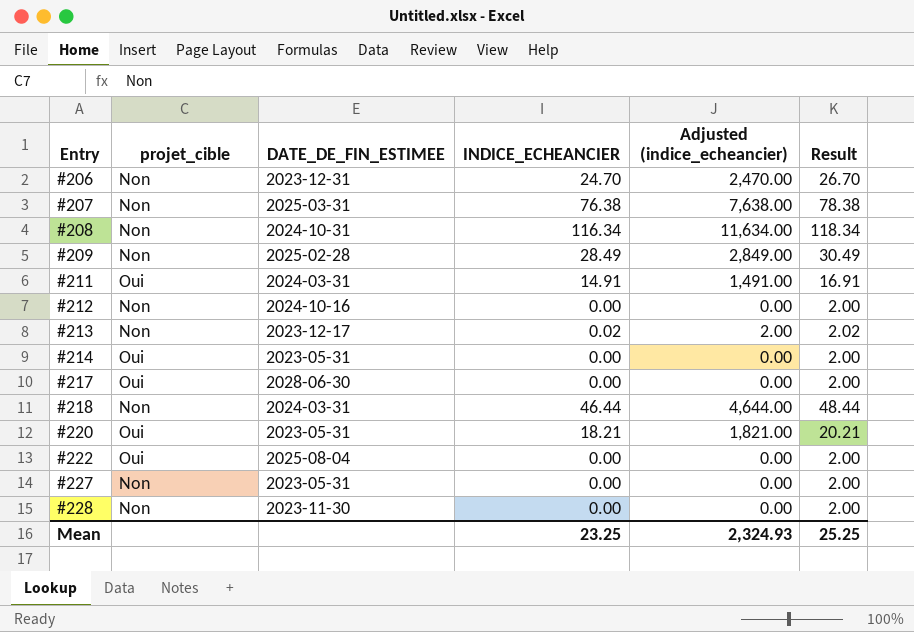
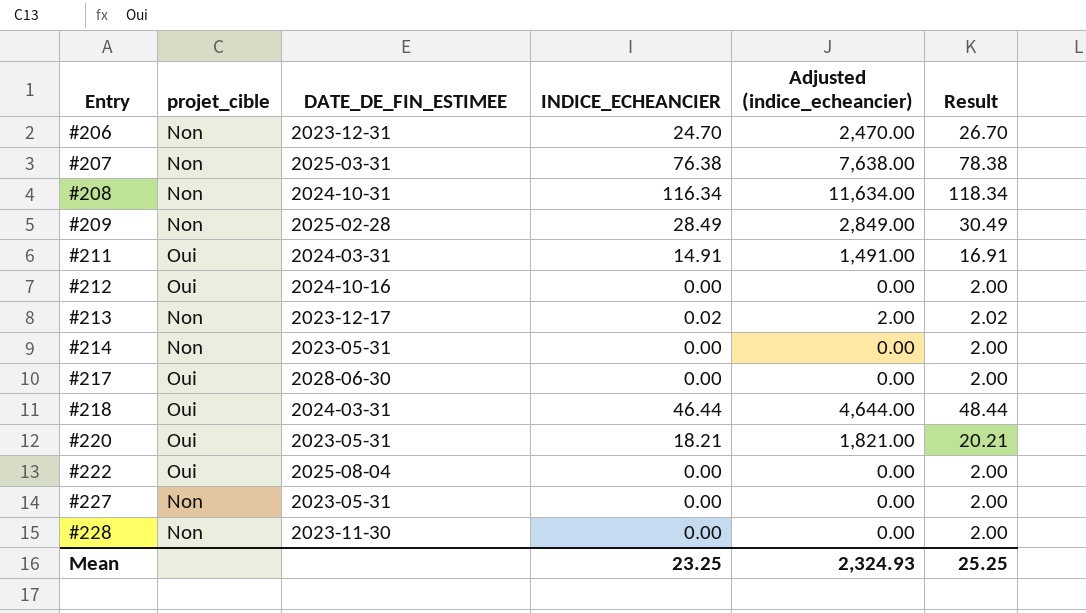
#212 | projet_cible: Non -> Oui
#214 | projet_cible: Oui -> Non
#218 | projet_cible: Non -> Oui

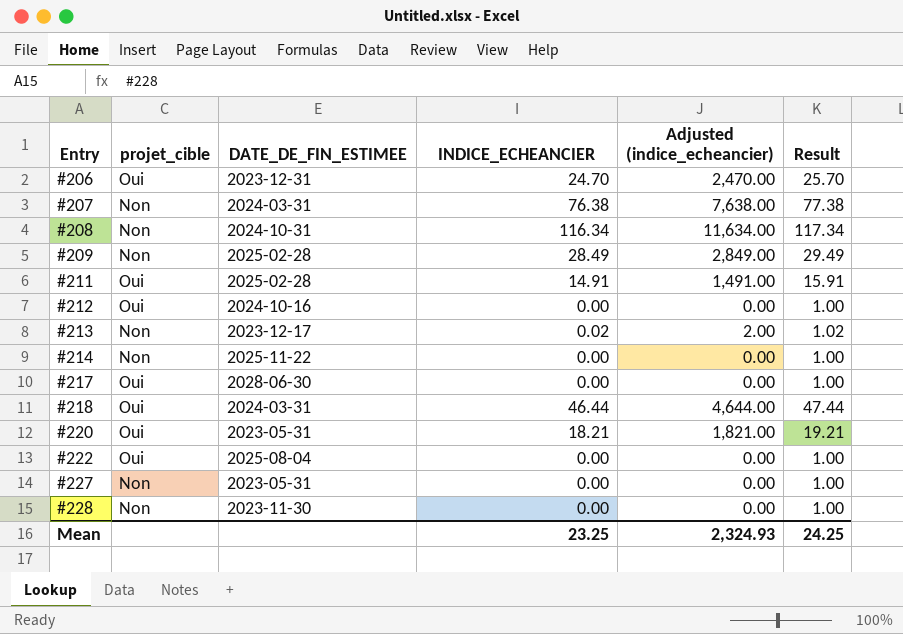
column Result | formula: [INDICE_ECHEANCIER] + 2 -> [INDICE_ECHEANCIER] + 1
#206 | projet_cible: Non -> Oui
#207 | DATE_DE_FIN_ESTIMEE: 2025-03-31 -> 2024-03-31
#211 | DATE_DE_FIN_ESTIMEE: 2024-03-31 -> 2025-02-28
#214 | DATE_DE_FIN_ESTIMEE: 2023-05-31 -> 2025-11-22
Mean | Result: 25.25 -> 24.25

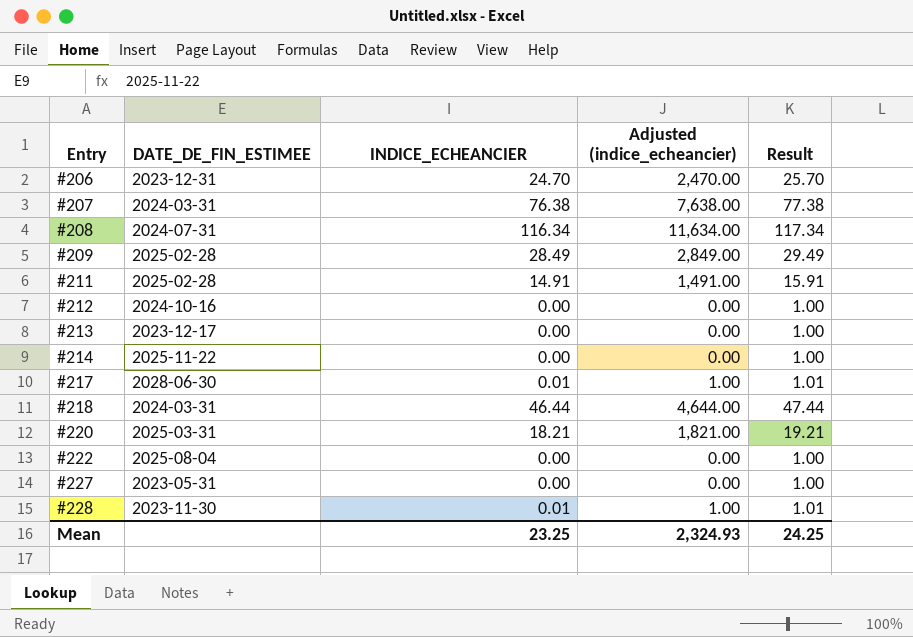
column projet_cible | position: 2 -> none
#208 | DATE_DE_FIN_ESTIMEE: 2024-10-31 -> 2024-07-31
#213 | INDICE_ECHEANCIER: 0.02 -> 0.00
#213 | Adjusted (indice_echeancier): 2.00 -> 0.00
#213 | Result: 1.02 -> 1.00
#217 | INDICE_ECHEANCIER: 0.00 -> 0.01
#217 | Adjusted (indice_echeancier): 0.00 -> 1.00
#217 | Result: 1.00 -> 1.01
#220 | DATE_DE_FIN_ESTIMEE: 2023-05-31 -> 2025-03-31
#228 | INDICE_ECHEANCIER: 0.00 -> 0.01
#228 | Adjusted (indice_echeancier): 0.00 -> 1.00
#228 | Result: 1.00 -> 1.01

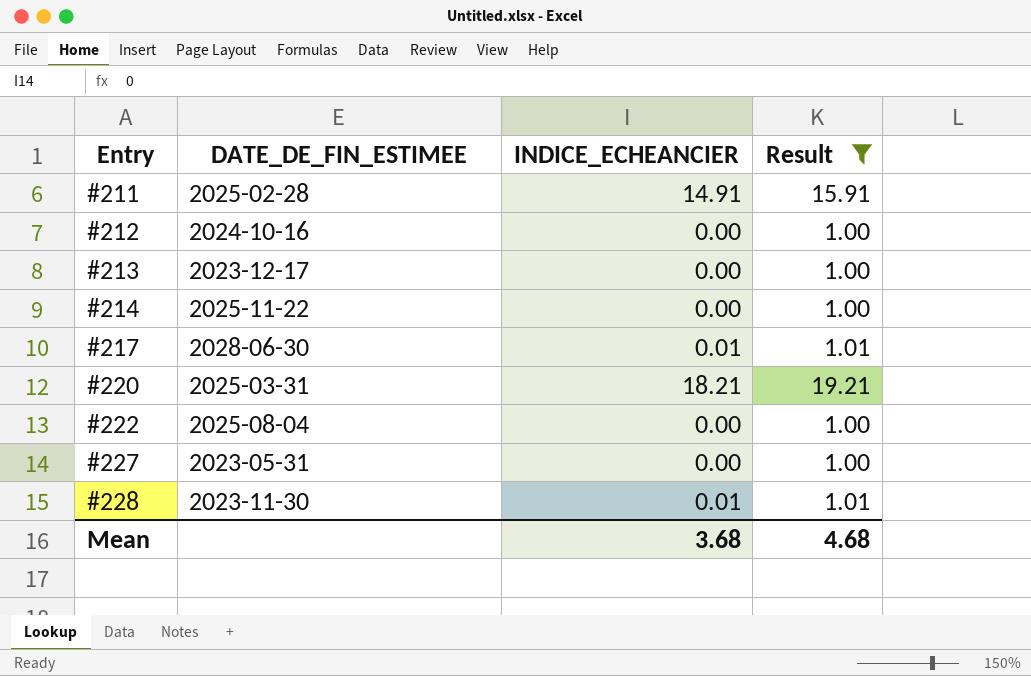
filter: none -> Result <= 19.21
column Adjusted (indice_echeancier) | formula: [INDICE_ECHEANCIER] * 100 -> none
Mean | INDICE_ECHEANCIER: 23.25 -> 3.68
Mean | Result: 24.25 -> 4.68

